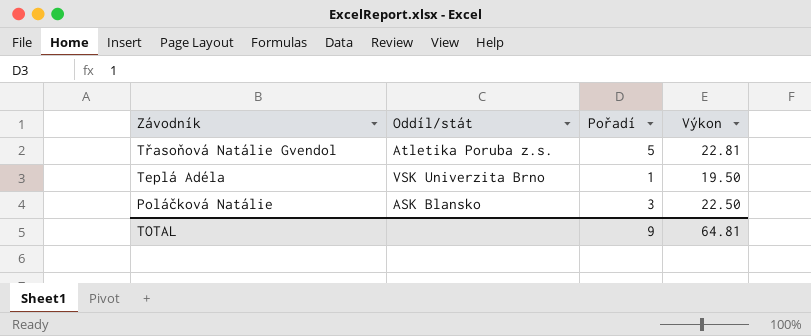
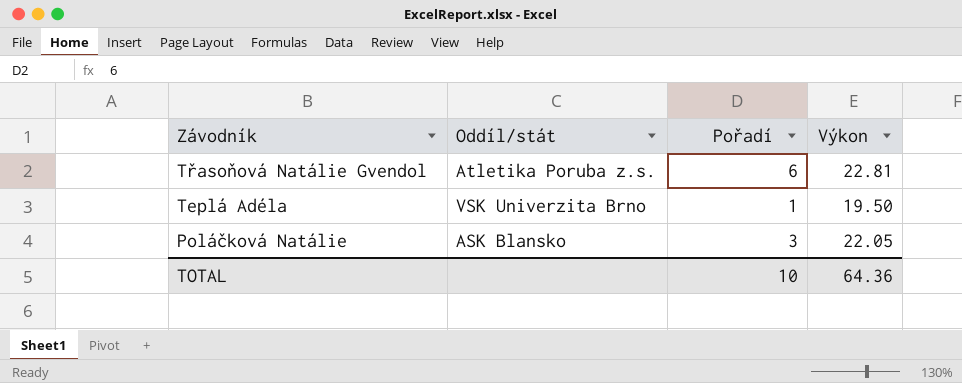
Třasoňová Natálie Gvendol | Pořadí: 5 -> 6
Poláčková Natálie | Výkon: 22.50 -> 22.05
TOTAL | Pořadí: 9 -> 10
TOTAL | Výkon: 64.81 -> 64.36

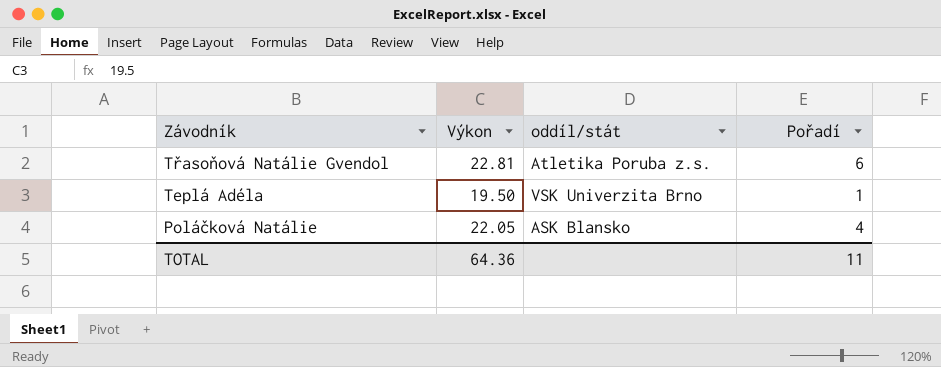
column Výkon | position: 4 -> 2
column name: Oddíl/stát -> oddíl/stát
Poláčková Natálie | Pořadí: 3 -> 4
TOTAL | Pořadí: 10 -> 11

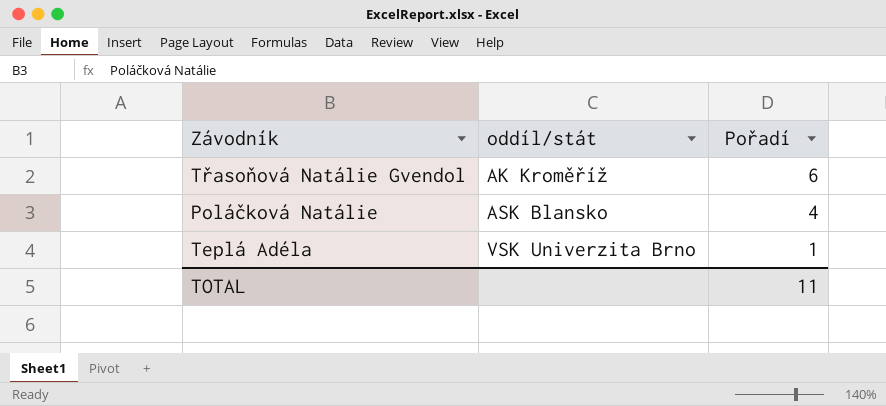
row order: Závodník descending -> oddíl/stát ascending
column Výkon | position: 2 -> none
Třasoňová Natálie Gvendol | oddíl/stát: Atletika Poruba z.s. -> AK Kroměříž

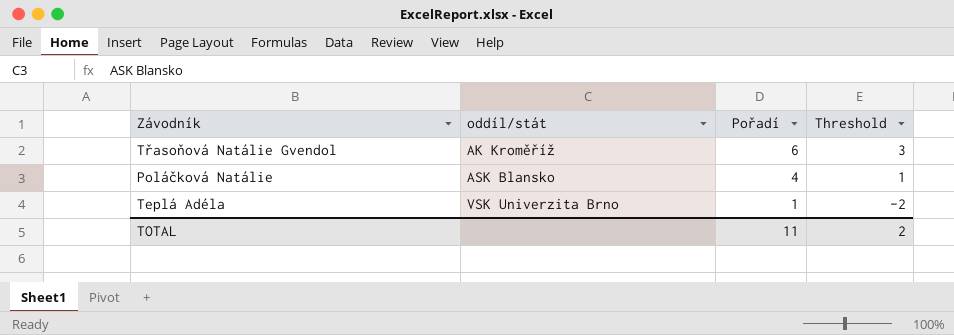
column Threshold | formula: none -> [Pořadí] - 3

